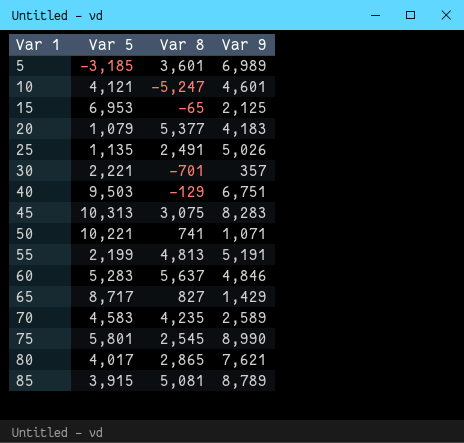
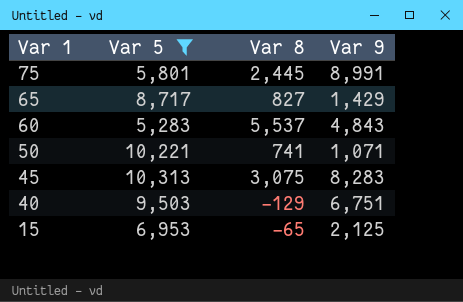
filter: none -> Var 5 >= 5,283
row order: Var 1 ascending -> Var 1 descending
75 | Var 8: 2,545 -> 2,445
75 | Var 9: 8,990 -> 8,991
60 | Var 8: 5,637 -> 5,537
60 | Var 9: 4,846 -> 4,843

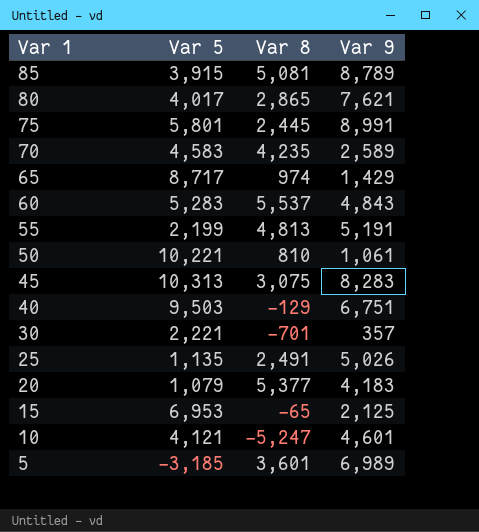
filter: Var 5 >= 5,283 -> none
65 | Var 8: 827 -> 974
50 | Var 8: 741 -> 810
50 | Var 9: 1,071 -> 1,061

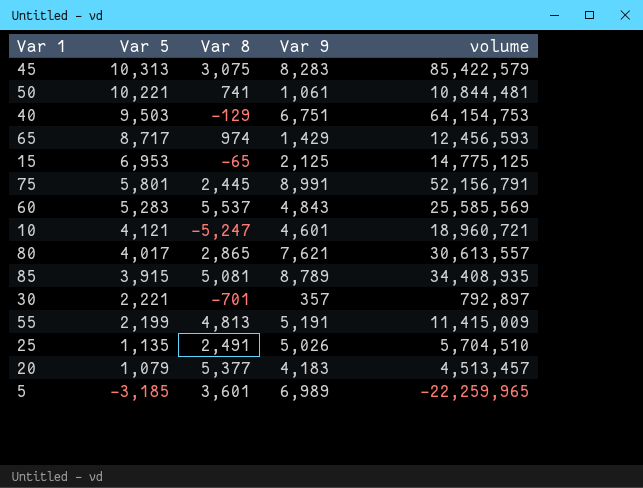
row order: Var 1 descending -> Var 5 descending
column volume | formula: none -> [Var 5] * [Var 9]
row 70: 4,583 | 4,235 | 2,589 -> none
50 | Var 8: 810 -> 741

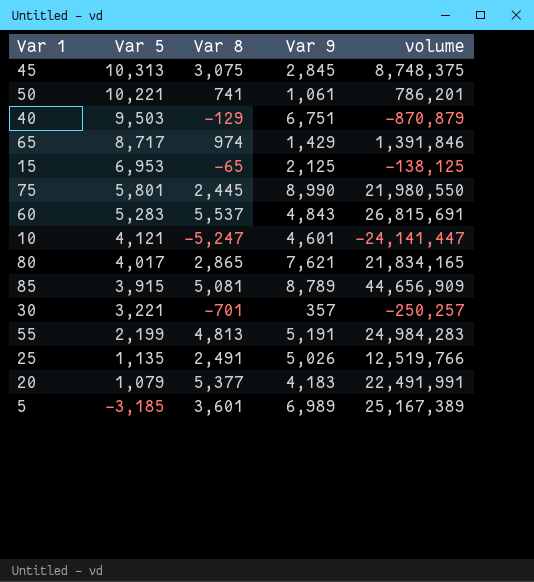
column volume | formula: [Var 5] * [Var 9] -> [Var 8] * [Var 9]
45 | Var 9: 8,283 -> 2,845
75 | Var 9: 8,991 -> 8,990
30 | Var 5: 2,221 -> 3,221

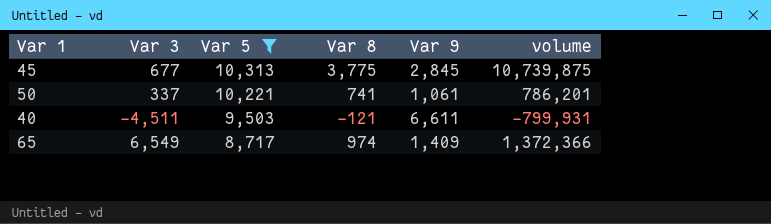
filter: none -> Var 5 >= 8,717
column Var 3 | position: none -> 2
45 | Var 8: 3,075 -> 3,775
45 | volume: 8,748,375 -> 10,739,875
40 | Var 8: -129 -> -121
40 | Var 9: 6,751 -> 6,611
40 | volume: -870,879 -> -799,931
65 | Var 9: 1,429 -> 1,409
65 | volume: 1,391,846 -> 1,372,366

